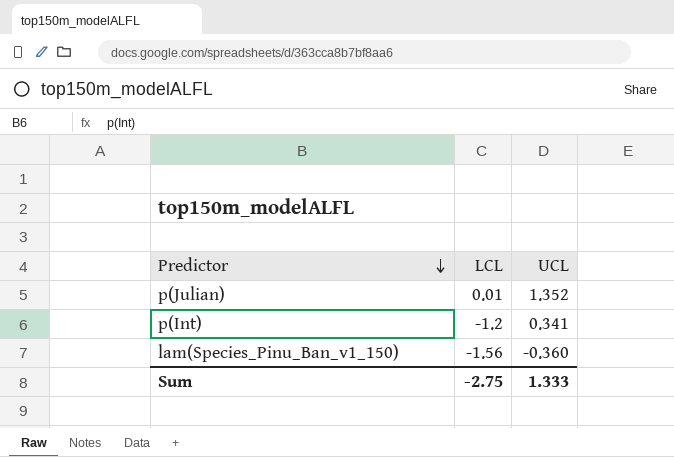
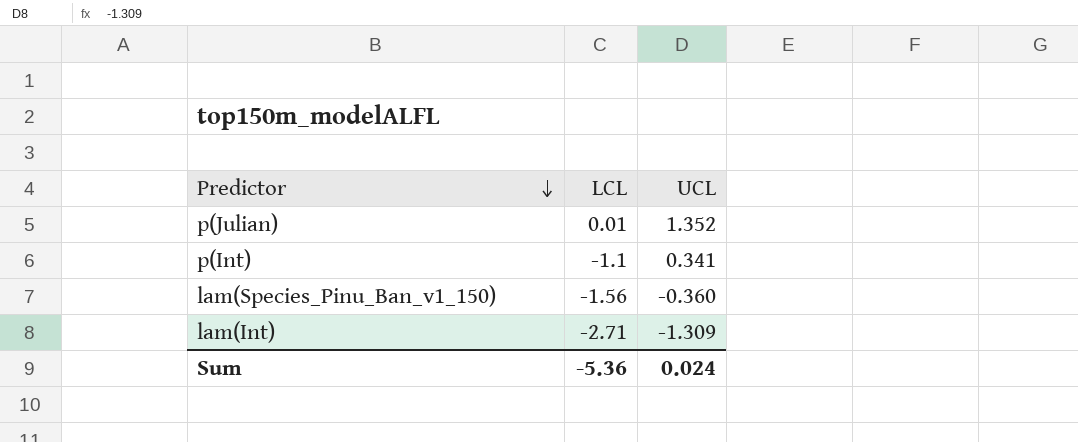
p(Int) | LCL: -1.2 -> -1.1
row lam(Int): none -> -2.71 | -1.309
Sum | LCL: -2.75 -> -5.36
Sum | UCL: 1.333 -> 0.024

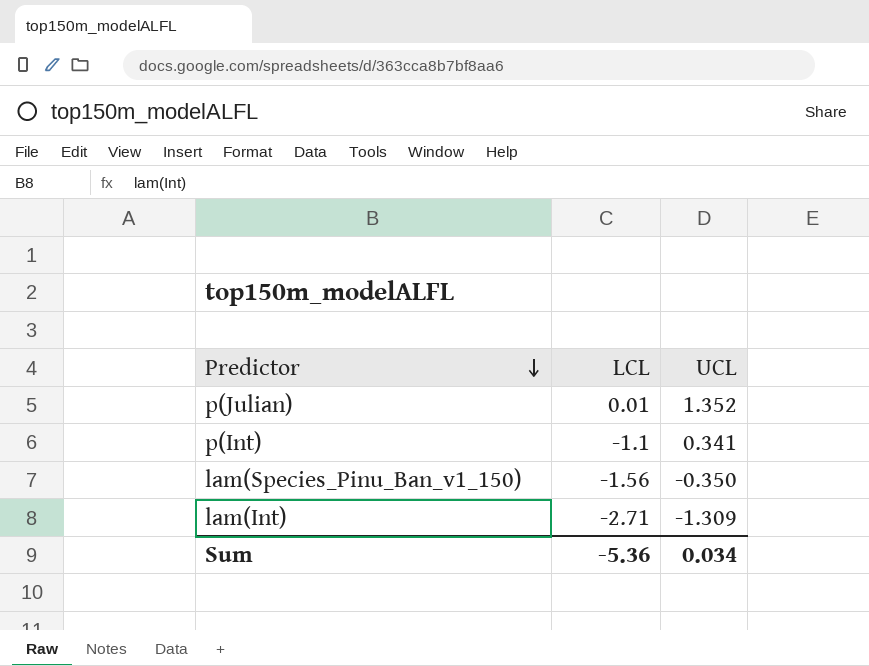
lam(Species_Pinu_Ban_v1_150) | UCL: -0.360 -> -0.350
Sum | UCL: 0.024 -> 0.034

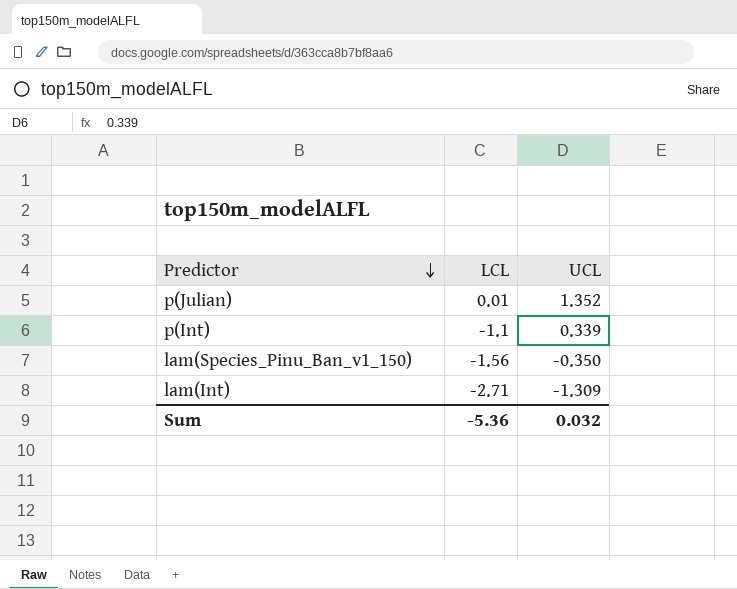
p(Int) | UCL: 0.341 -> 0.339
Sum | UCL: 0.034 -> 0.032

